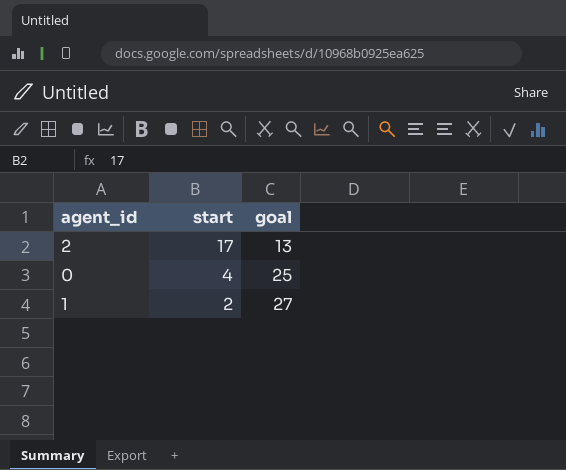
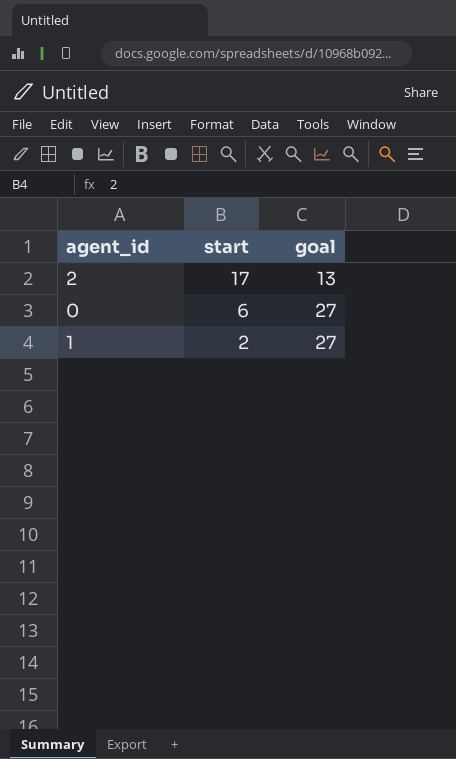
0 | start: 4 -> 6
0 | goal: 25 -> 27

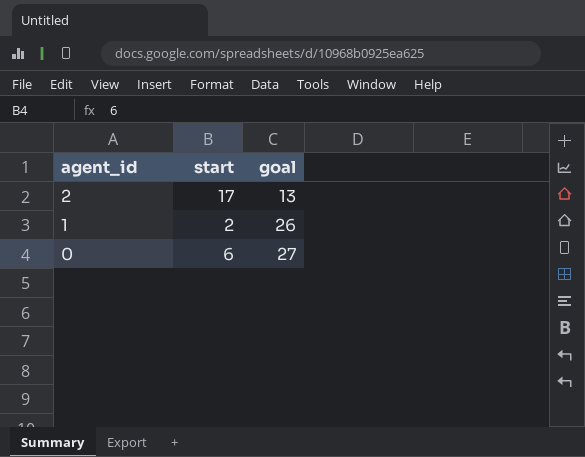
row order: start descending -> agent_id descending
1 | goal: 27 -> 26

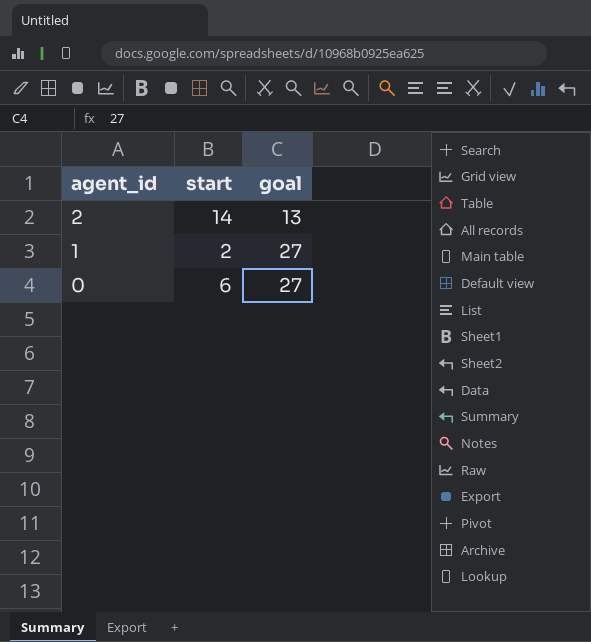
2 | start: 17 -> 14
1 | goal: 26 -> 27

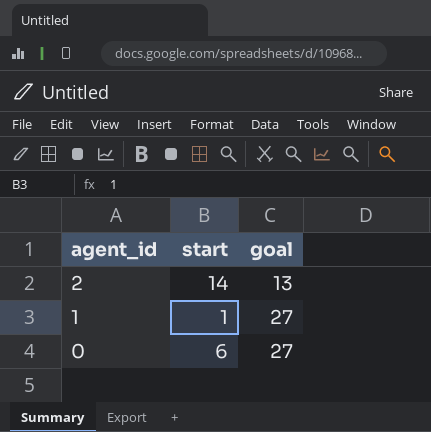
1 | start: 2 -> 1

